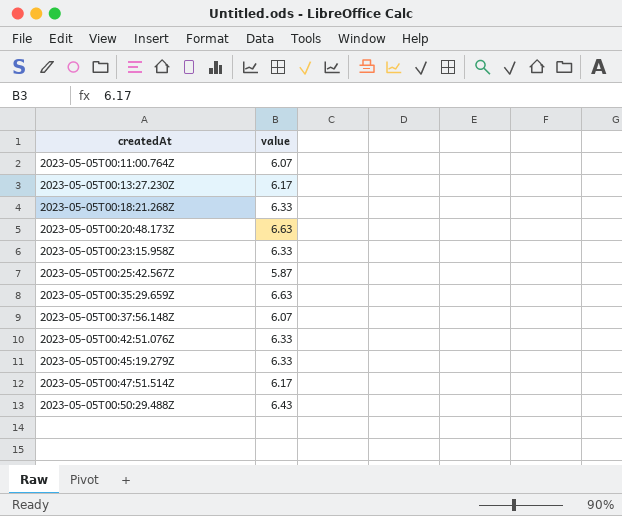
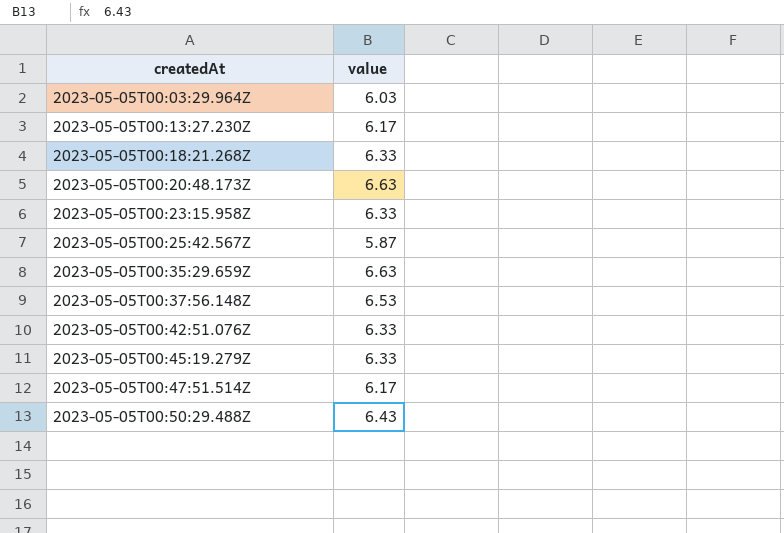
row 2023-05-05T00:11:00.764Z: 6.07 -> none
row 2023-05-05T00:03:29.964Z: none -> 6.03
2023-05-05T00:37:56.148Z | value: 6.07 -> 6.53

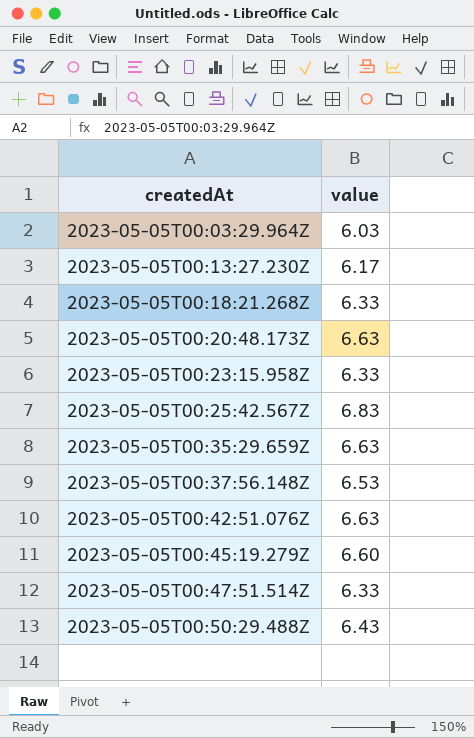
2023-05-05T00:25:42.567Z | value: 5.87 -> 6.83
2023-05-05T00:42:51.076Z | value: 6.33 -> 6.63
2023-05-05T00:45:19.279Z | value: 6.33 -> 6.60
2023-05-05T00:47:51.514Z | value: 6.17 -> 6.33

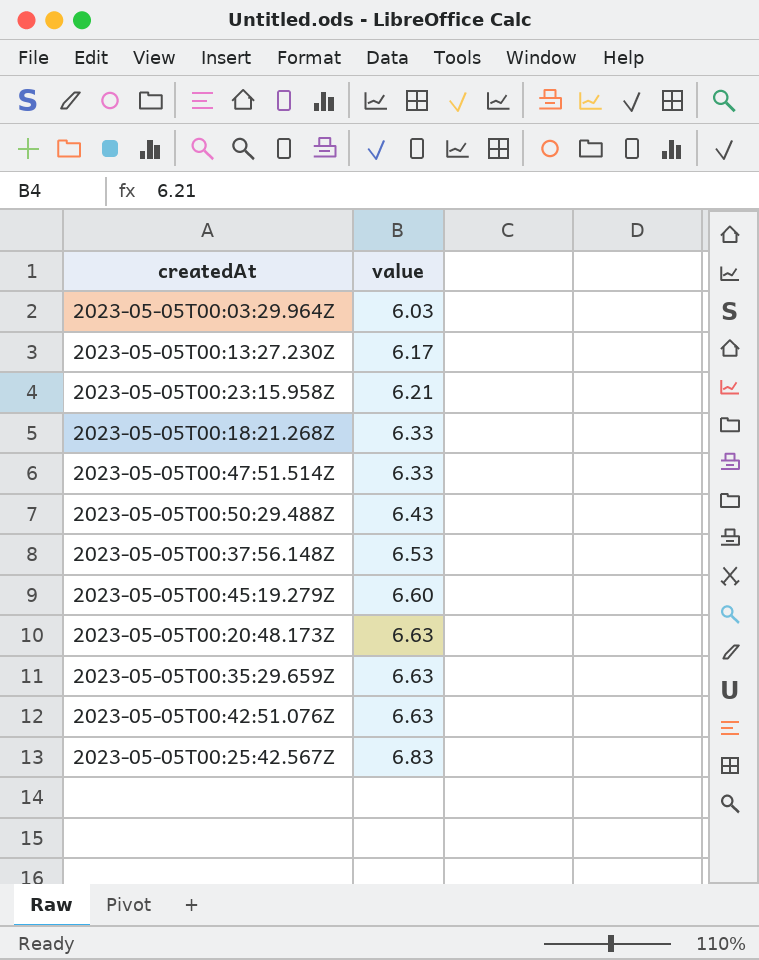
row order: createdAt ascending -> value ascending
2023-05-05T00:23:15.958Z | value: 6.33 -> 6.21

